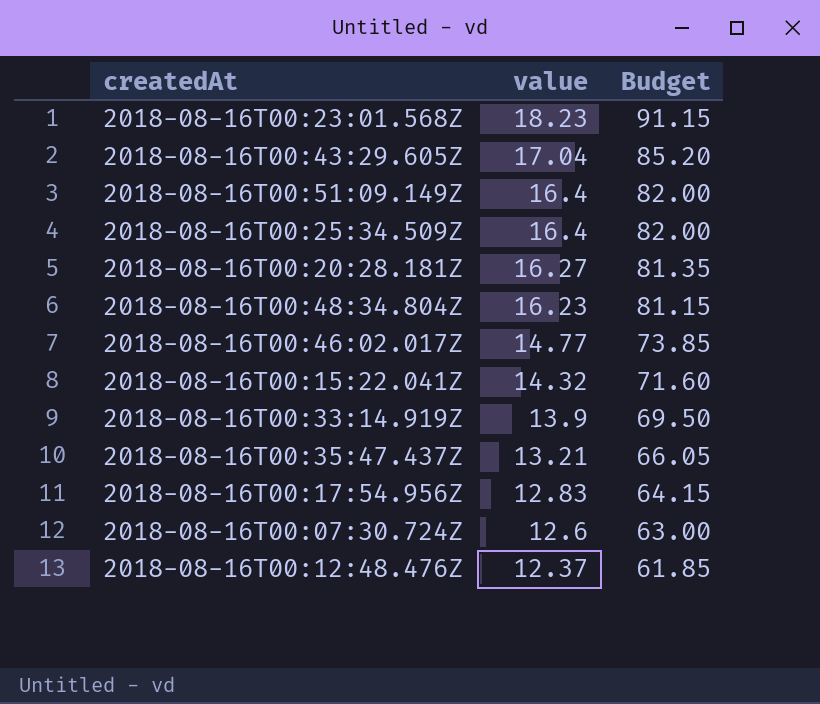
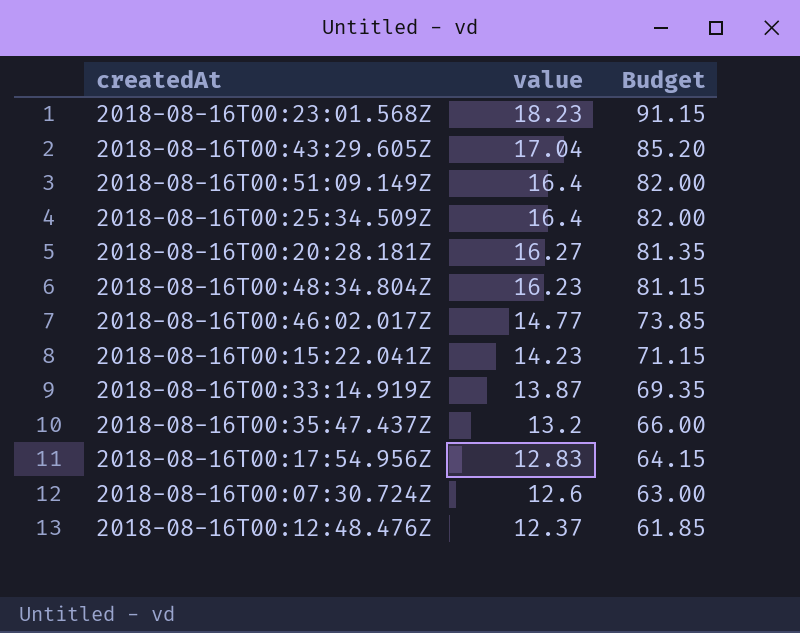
2018-08-16T00:15:22.041Z | value: 14.32 -> 14.23
2018-08-16T00:15:22.041Z | Budget: 71.60 -> 71.15
2018-08-16T00:33:14.919Z | value: 13.9 -> 13.87
2018-08-16T00:33:14.919Z | Budget: 69.50 -> 69.35
2018-08-16T00:35:47.437Z | value: 13.21 -> 13.2
2018-08-16T00:35:47.437Z | Budget: 66.05 -> 66.00

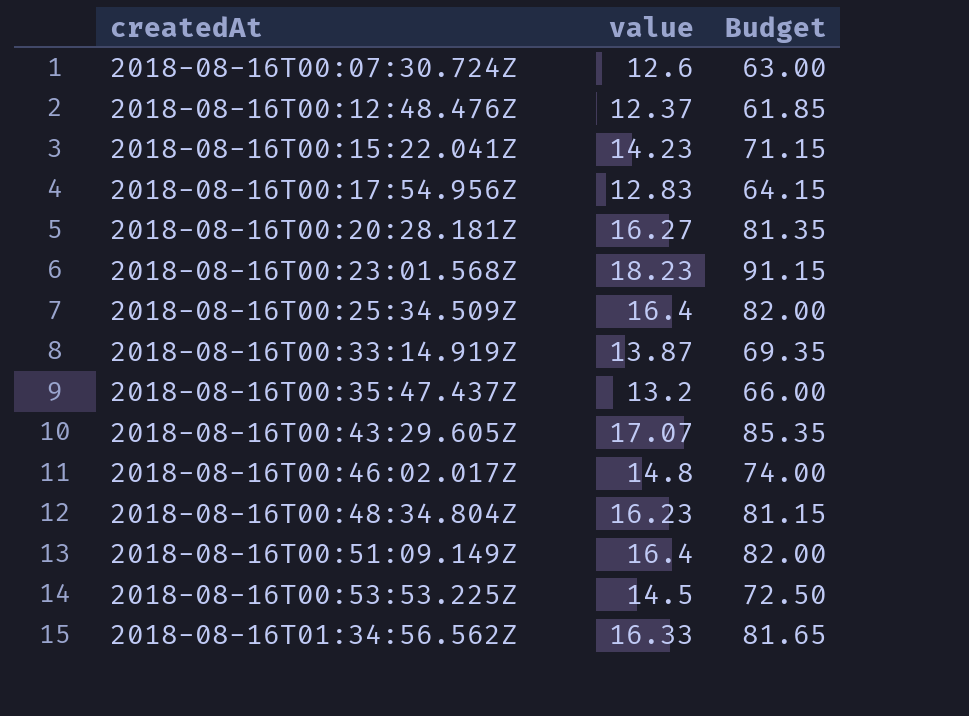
row order: value descending -> createdAt ascending
2018-08-16T00:43:29.605Z | value: 17.04 -> 17.07
2018-08-16T00:43:29.605Z | Budget: 85.20 -> 85.35
2018-08-16T00:46:02.017Z | value: 14.77 -> 14.8
2018-08-16T00:46:02.017Z | Budget: 73.85 -> 74.00
row 2018-08-16T00:53:53.225Z: none -> 14.5 | 72.50
row 2018-08-16T01:34:56.562Z: none -> 16.33 | 81.65

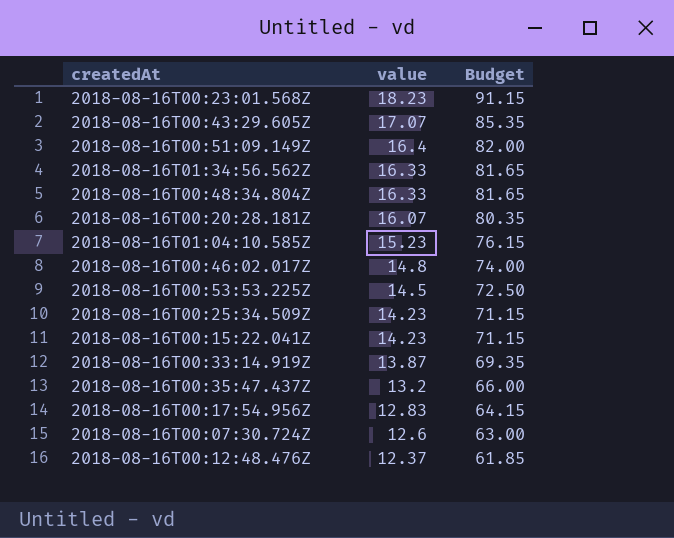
row order: createdAt ascending -> value descending
2018-08-16T00:48:34.804Z | value: 16.23 -> 16.33
2018-08-16T00:48:34.804Z | Budget: 81.15 -> 81.65
2018-08-16T00:20:28.181Z | value: 16.27 -> 16.07
2018-08-16T00:20:28.181Z | Budget: 81.35 -> 80.35
row 2018-08-16T01:04:10.585Z: none -> 15.23 | 76.15
2018-08-16T00:25:34.509Z | value: 16.4 -> 14.23
2018-08-16T00:25:34.509Z | Budget: 82.00 -> 71.15

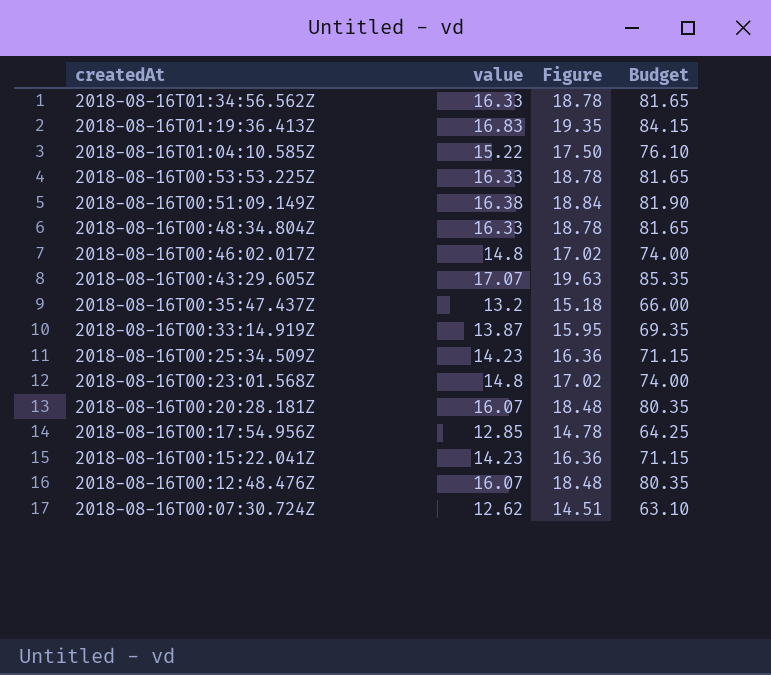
row order: value descending -> createdAt descending
column Figure | formula: none -> [value] * 1.15
row 2018-08-16T01:19:36.413Z: none -> 16.83 | 19.35 | 84.15
2018-08-16T01:04:10.585Z | value: 15.23 -> 15.22
2018-08-16T01:04:10.585Z | Budget: 76.15 -> 76.10
2018-08-16T00:53:53.225Z | value: 14.5 -> 16.33
2018-08-16T00:53:53.225Z | Budget: 72.50 -> 81.65
2018-08-16T00:51:09.149Z | value: 16.4 -> 16.38
2018-08-16T00:51:09.149Z | Budget: 82.00 -> 81.90
2018-08-16T00:23:01.568Z | value: 18.23 -> 14.8
2018-08-16T00:23:01.568Z | Budget: 91.15 -> 74.00
2018-08-16T00:17:54.956Z | value: 12.83 -> 12.85
2018-08-16T00:17:54.956Z | Budget: 64.15 -> 64.25
2018-08-16T00:12:48.476Z | value: 12.37 -> 16.07
2018-08-16T00:12:48.476Z | Budget: 61.85 -> 80.35
2018-08-16T00:07:30.724Z | value: 12.6 -> 12.62
2018-08-16T00:07:30.724Z | Budget: 63.00 -> 63.10

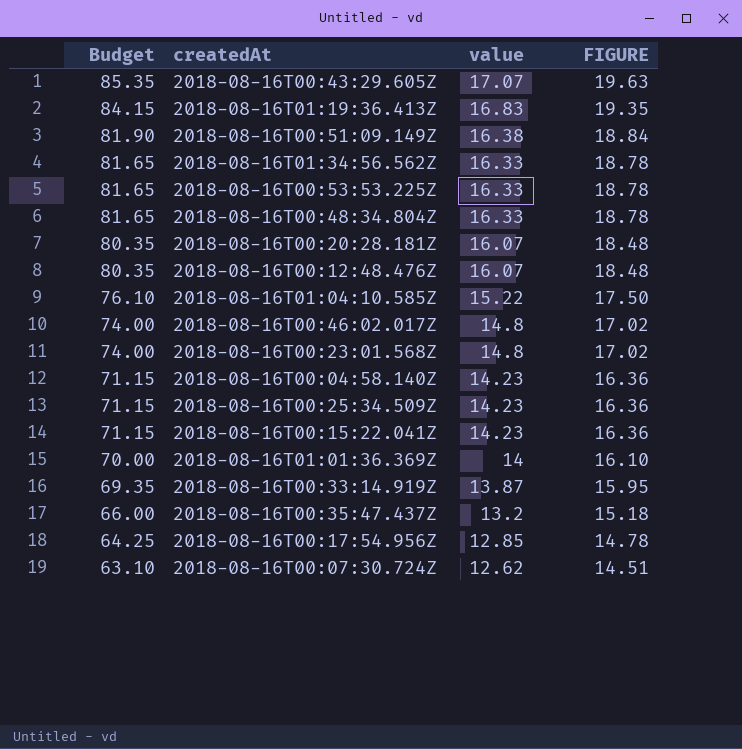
row order: createdAt descending -> Budget descending
column Budget | position: 4 -> 1
column name: Figure -> FIGURE
row 2018-08-16T00:04:58.140Z: none -> 71.15 | 14.23 | 16.36
row 2018-08-16T01:01:36.369Z: none -> 70.00 | 14 | 16.10

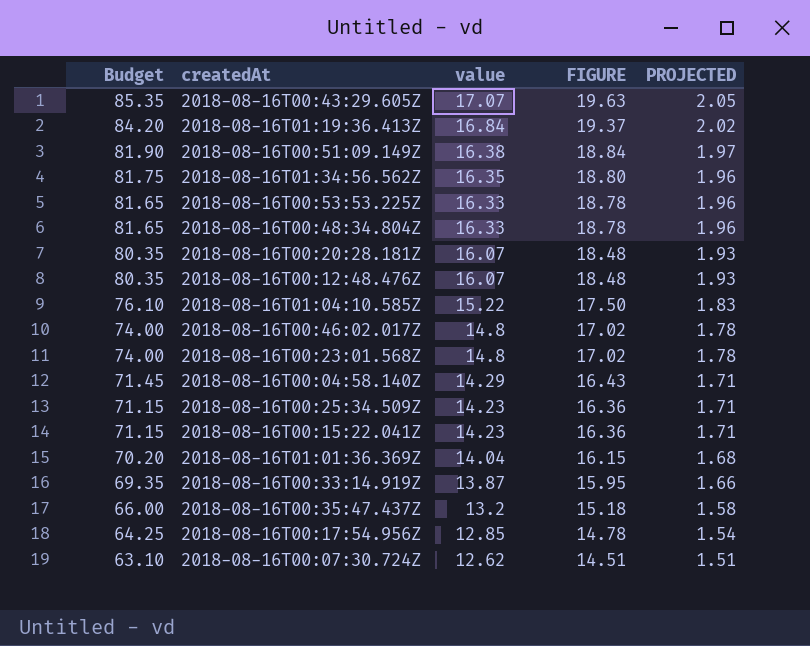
column PROJECTED | formula: none -> [value] * 0.12
2018-08-16T01:19:36.413Z | Budget: 84.15 -> 84.20
2018-08-16T01:19:36.413Z | value: 16.83 -> 16.84
2018-08-16T01:19:36.413Z | FIGURE: 19.35 -> 19.37
2018-08-16T01:34:56.562Z | Budget: 81.65 -> 81.75
2018-08-16T01:34:56.562Z | value: 16.33 -> 16.35
2018-08-16T01:34:56.562Z | FIGURE: 18.78 -> 18.80
2018-08-16T00:04:58.140Z | Budget: 71.15 -> 71.45
2018-08-16T00:04:58.140Z | value: 14.23 -> 14.29
2018-08-16T00:04:58.140Z | FIGURE: 16.36 -> 16.43
2018-08-16T01:01:36.369Z | Budget: 70.00 -> 70.20
2018-08-16T01:01:36.369Z | value: 14 -> 14.04
2018-08-16T01:01:36.369Z | FIGURE: 16.10 -> 16.15

